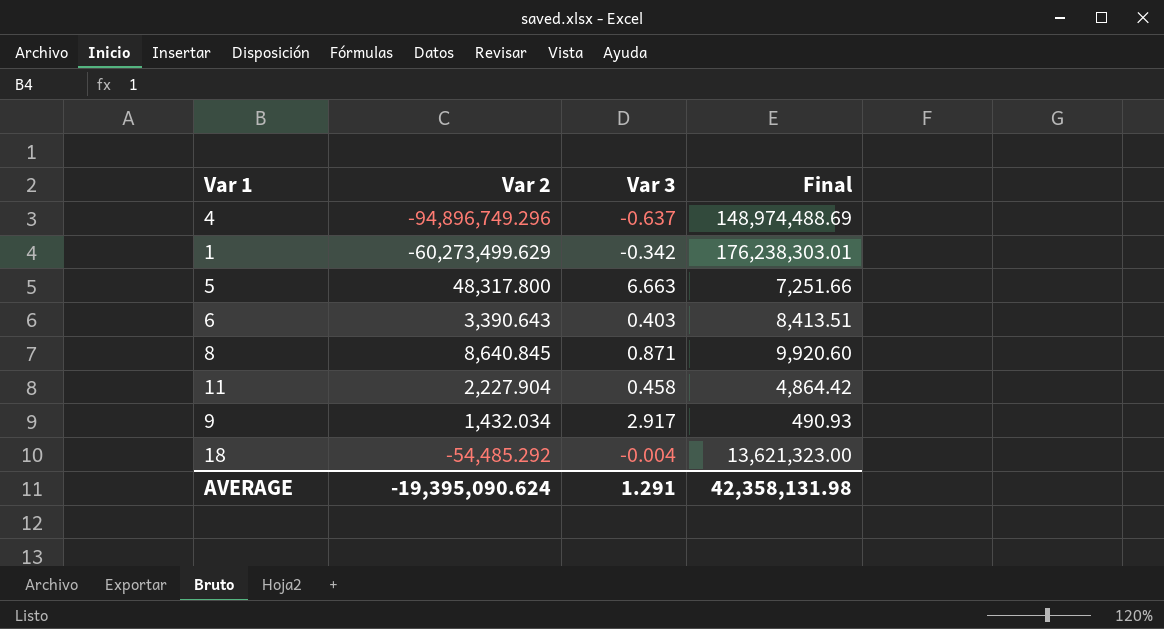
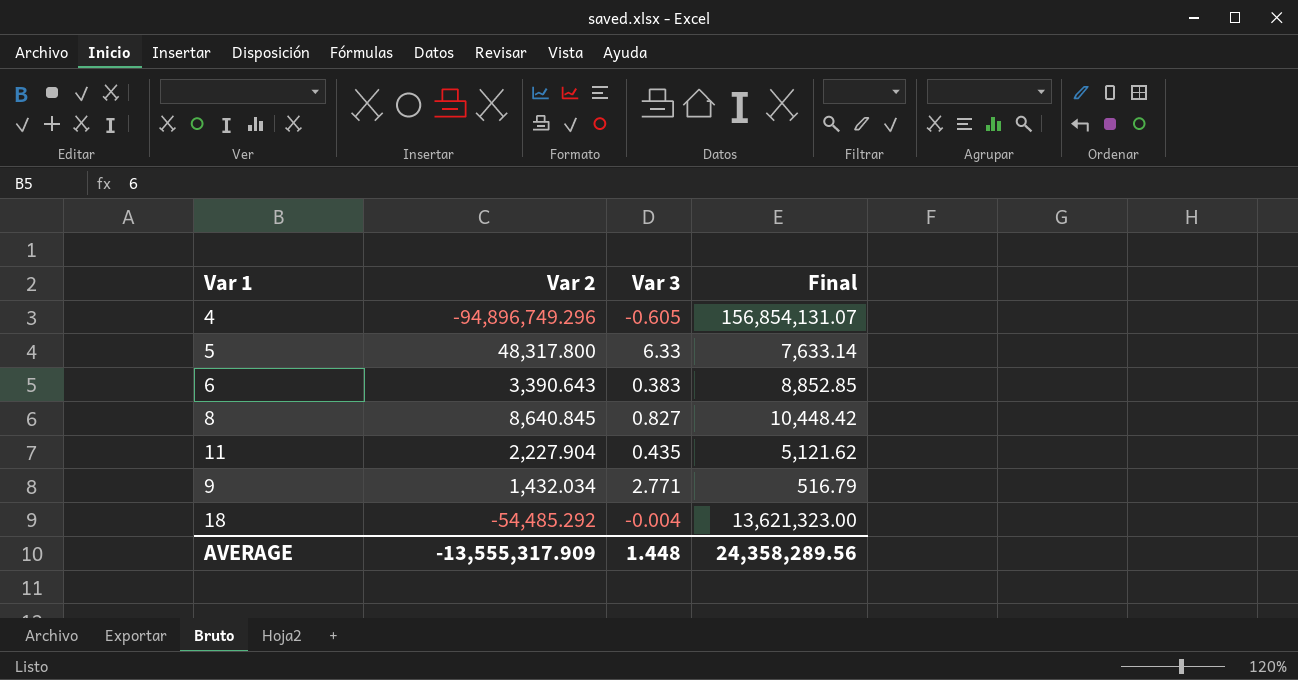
row 1: -60,273,499.629 | -0.342 | 176,238,303.01 -> none
4 | Var 3: -0.637 -> -0.605
4 | Final: 148,974,488.69 -> 156,854,131.07
5 | Var 3: 6.663 -> 6.33
5 | Final: 7,251.66 -> 7,633.14
6 | Var 3: 0.403 -> 0.383
6 | Final: 8,413.51 -> 8,852.85
8 | Var 3: 0.871 -> 0.827
8 | Final: 9,920.60 -> 10,448.42
11 | Var 3: 0.458 -> 0.435
11 | Final: 4,864.42 -> 5,121.62
9 | Var 3: 2.917 -> 2.771
9 | Final: 490.93 -> 516.79
AVERAGE | Var 2: -19,395,090.624 -> -13,555,317.909
AVERAGE | Var 3: 1.291 -> 1.448
AVERAGE | Final: 42,358,131.98 -> 24,358,289.56

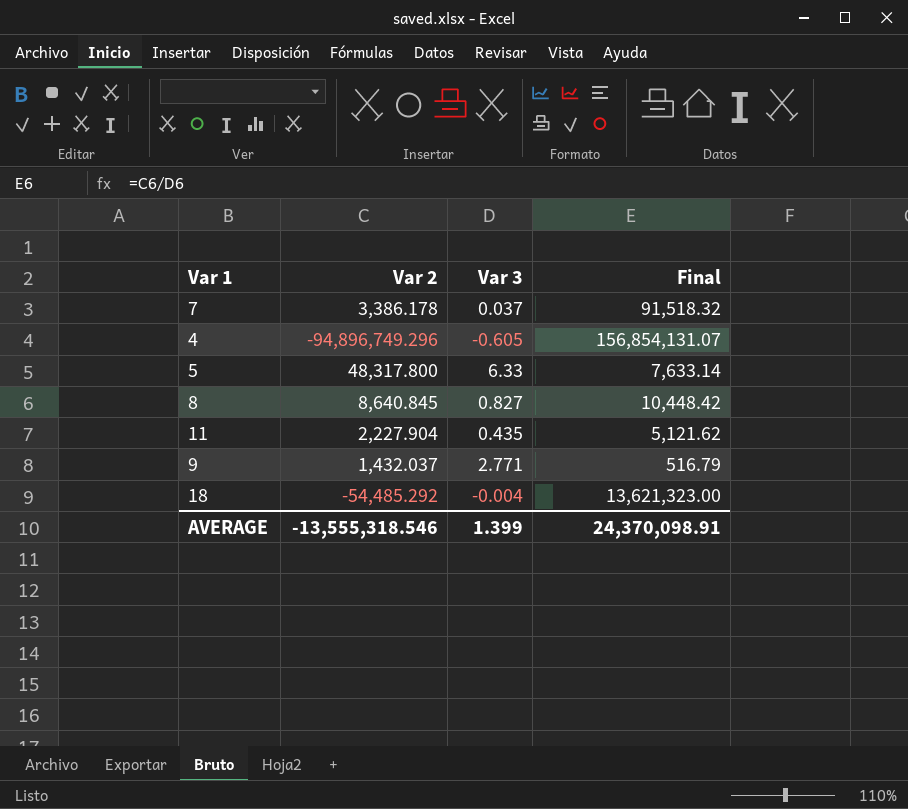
row 6: 3,390.643 | 0.383 | 8,852.85 -> none
row 7: none -> 3,386.178 | 0.037 | 91,518.32
9 | Var 2: 1,432.034 -> 1,432.037
AVERAGE | Var 2: -13,555,317.909 -> -13,555,318.546
AVERAGE | Var 3: 1.448 -> 1.399
AVERAGE | Final: 24,358,289.56 -> 24,370,098.91

